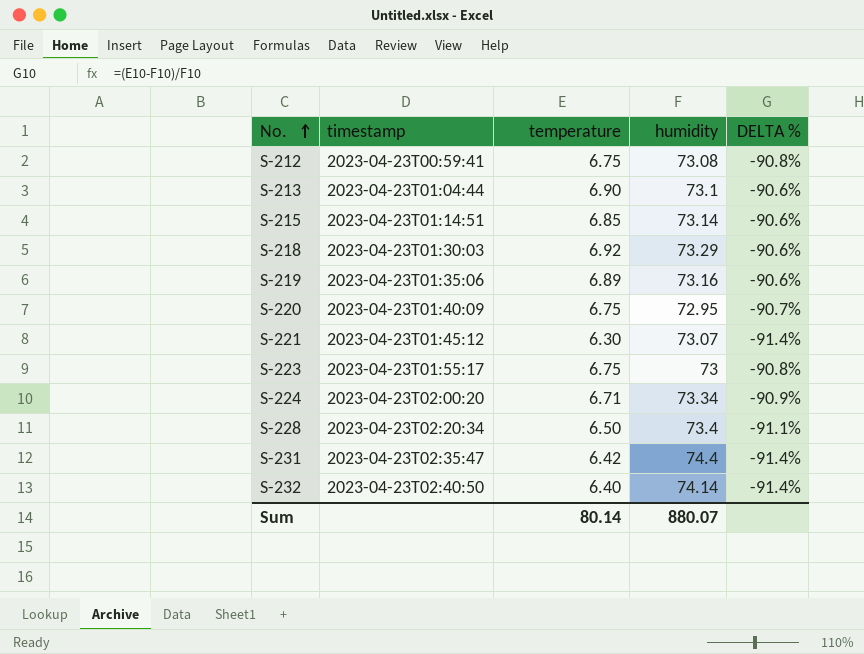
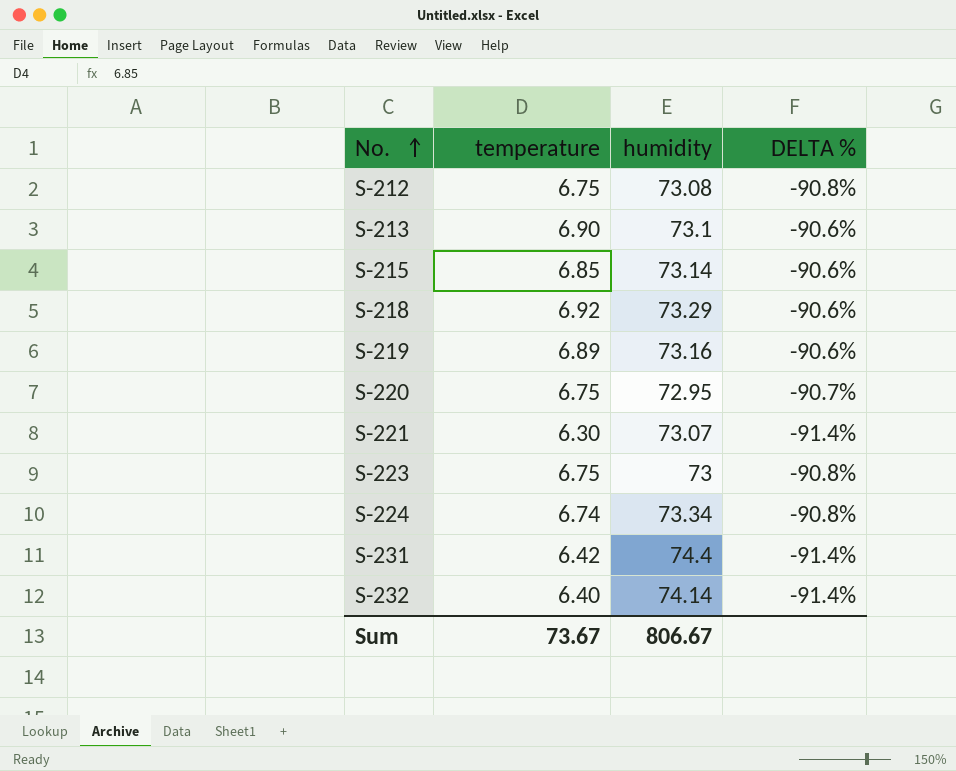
column timestamp | position: 2 -> none
row S-228: 2023-04-23T02:20:34 | 6.50 | 73.4 | -91.1% -> none
S-224 | temperature: 6.71 -> 6.74
S-224 | DELTA %: -90.9% -> -90.8%
Sum | temperature: 80.14 -> 73.67
Sum | humidity: 880.07 -> 806.67

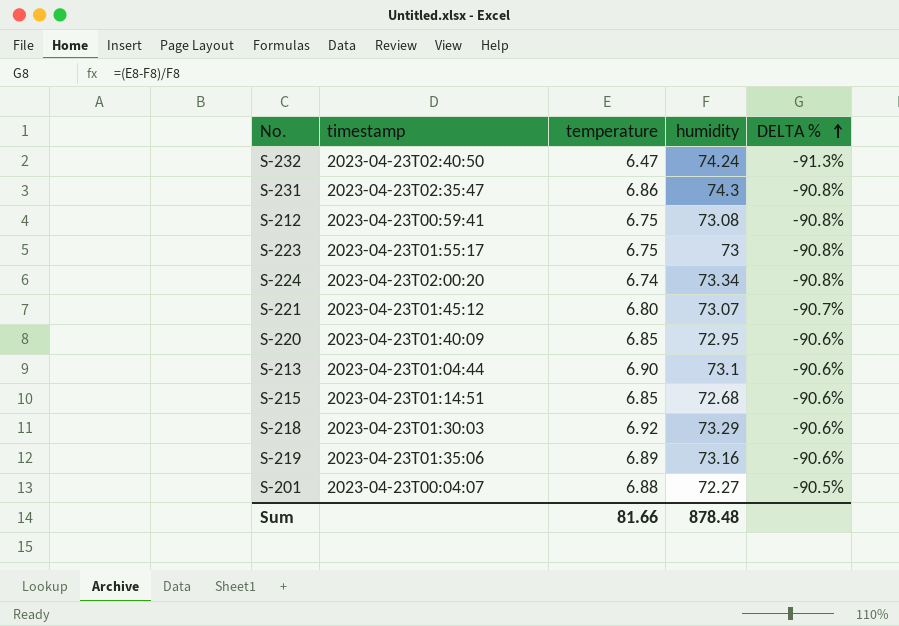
row order: No. ascending -> DELTA % ascending
column timestamp | position: none -> 2
S-232 | temperature: 6.40 -> 6.47
S-232 | humidity: 74.14 -> 74.24
S-232 | DELTA %: -91.4% -> -91.3%
S-231 | temperature: 6.42 -> 6.86
S-231 | humidity: 74.4 -> 74.3
S-231 | DELTA %: -91.4% -> -90.8%
S-221 | temperature: 6.30 -> 6.80
S-221 | DELTA %: -91.4% -> -90.7%
S-220 | temperature: 6.75 -> 6.85
S-220 | DELTA %: -90.7% -> -90.6%
S-215 | humidity: 73.14 -> 72.68
row S-201: none -> 2023-04-23T00:04:07 | 6.88 | 72.27 | -90.5%
Sum | temperature: 73.67 -> 81.66
Sum | humidity: 806.67 -> 878.48

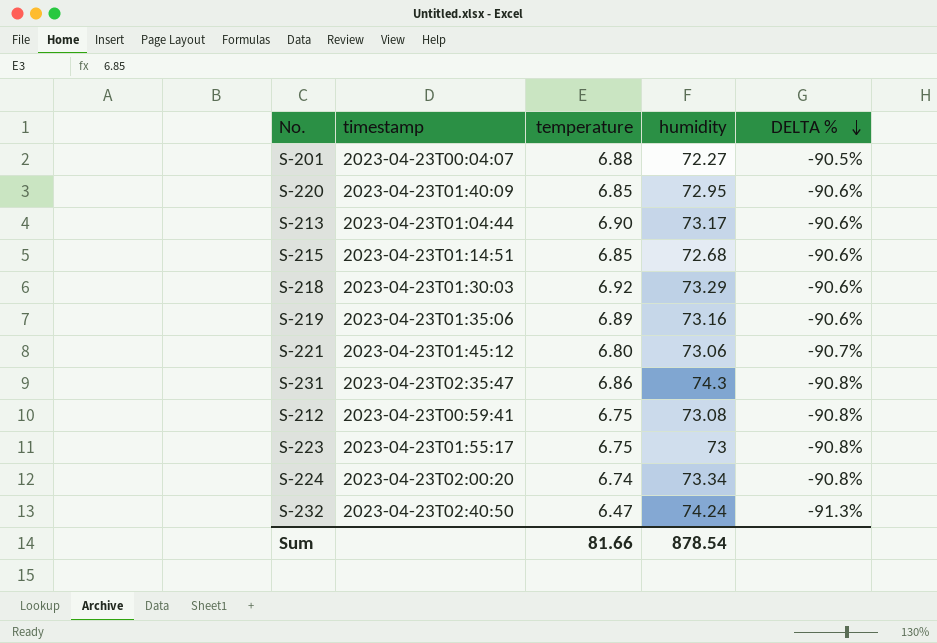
row order: DELTA % ascending -> DELTA % descending
S-213 | humidity: 73.1 -> 73.17
S-221 | humidity: 73.07 -> 73.06
Sum | humidity: 878.48 -> 878.54

